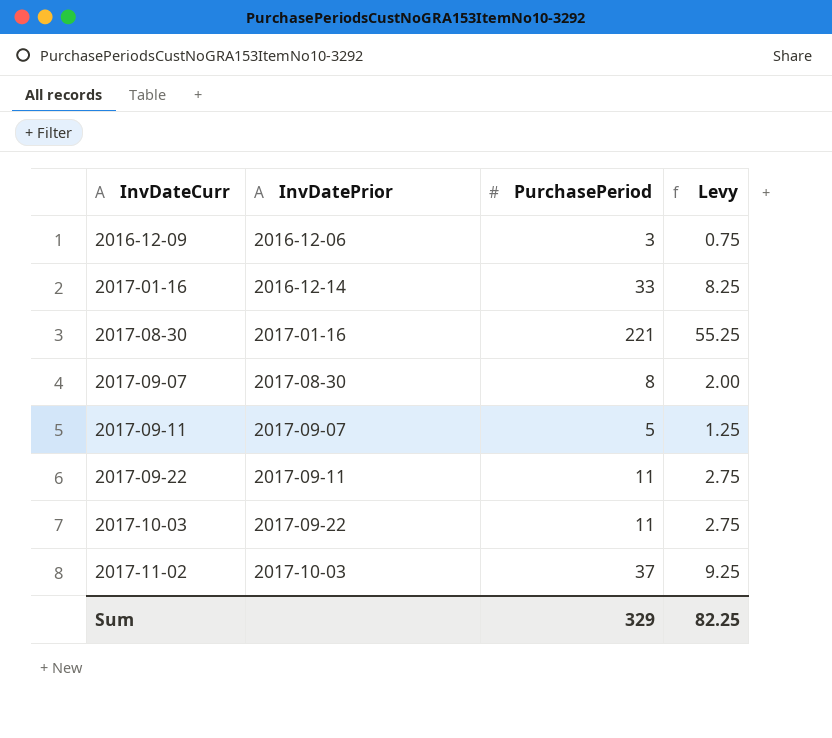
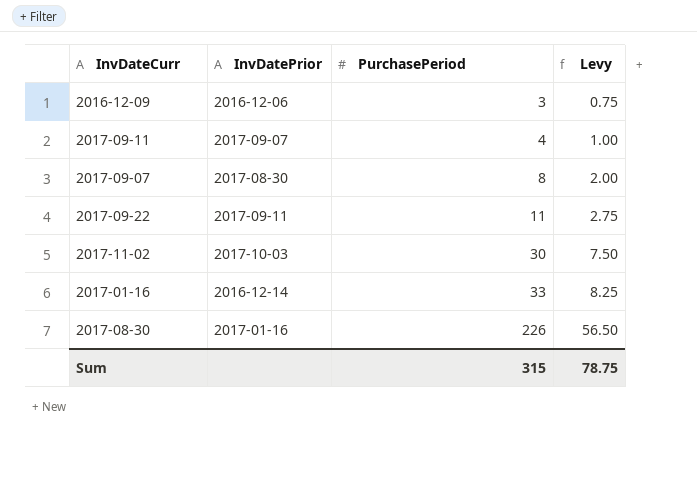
row order: InvDateCurr ascending -> PurchasePeriod ascending
row 2017-10-03: 2017-09-22 | 11 | 2.75 -> none
2017-09-11 | PurchasePeriod: 5 -> 4
2017-09-11 | Levy: 1.25 -> 1.00
2017-11-02 | PurchasePeriod: 37 -> 30
2017-11-02 | Levy: 9.25 -> 7.50
2017-08-30 | PurchasePeriod: 221 -> 226
2017-08-30 | Levy: 55.25 -> 56.50
Sum | PurchasePeriod: 329 -> 315
Sum | Levy: 82.25 -> 78.75

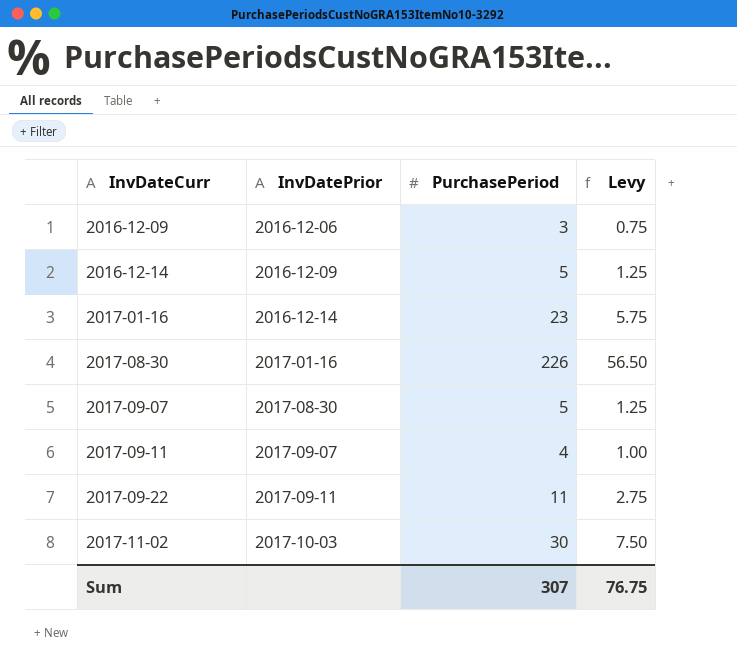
row order: PurchasePeriod ascending -> InvDateCurr ascending
row 2016-12-14: none -> 2016-12-09 | 5 | 1.25
2017-01-16 | PurchasePeriod: 33 -> 23
2017-01-16 | Levy: 8.25 -> 5.75
2017-09-07 | PurchasePeriod: 8 -> 5
2017-09-07 | Levy: 2.00 -> 1.25
Sum | PurchasePeriod: 315 -> 307
Sum | Levy: 78.75 -> 76.75

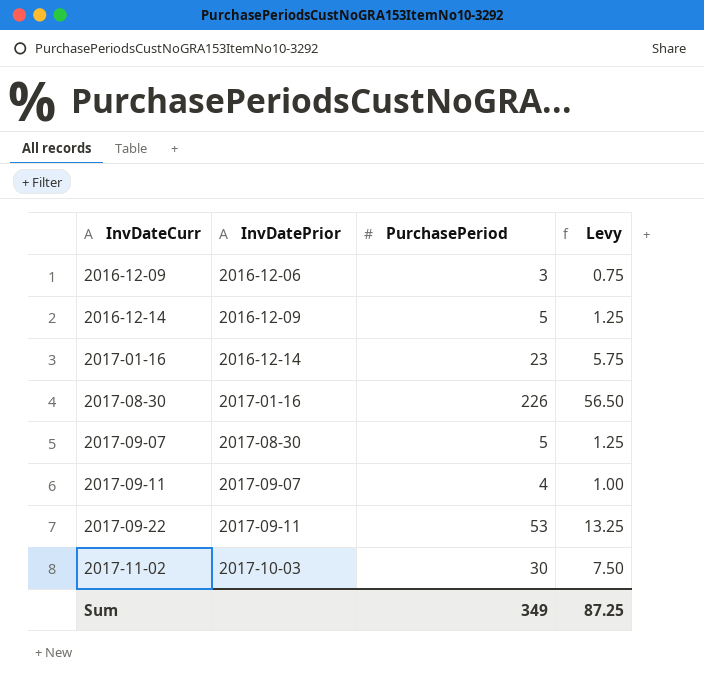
2017-09-22 | PurchasePeriod: 11 -> 53
2017-09-22 | Levy: 2.75 -> 13.25
Sum | PurchasePeriod: 307 -> 349
Sum | Levy: 76.75 -> 87.25

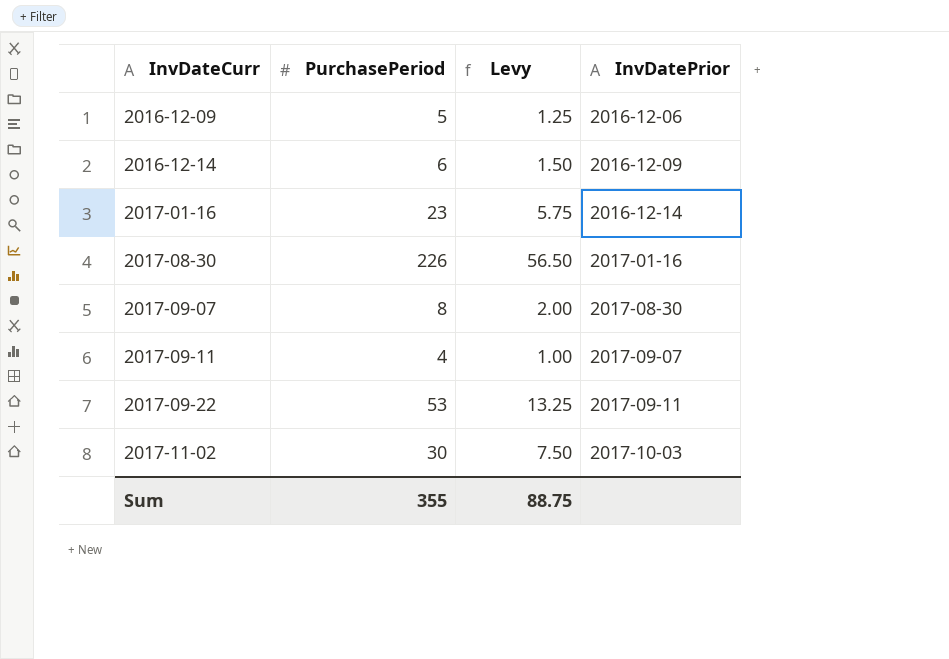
column InvDatePrior | position: 2 -> 4
2016-12-09 | PurchasePeriod: 3 -> 5
2016-12-09 | Levy: 0.75 -> 1.25
2016-12-14 | PurchasePeriod: 5 -> 6
2016-12-14 | Levy: 1.25 -> 1.50
2017-09-07 | PurchasePeriod: 5 -> 8
2017-09-07 | Levy: 1.25 -> 2.00
Sum | PurchasePeriod: 349 -> 355
Sum | Levy: 87.25 -> 88.75

